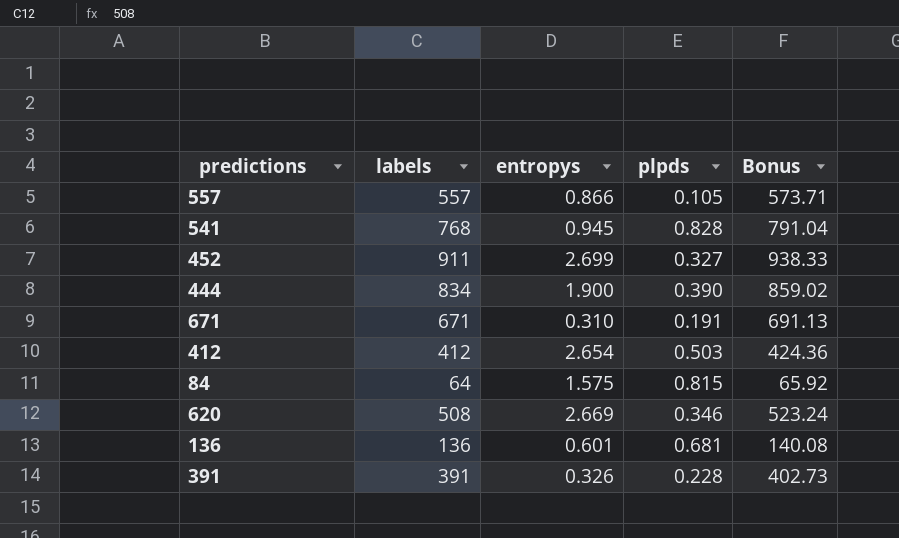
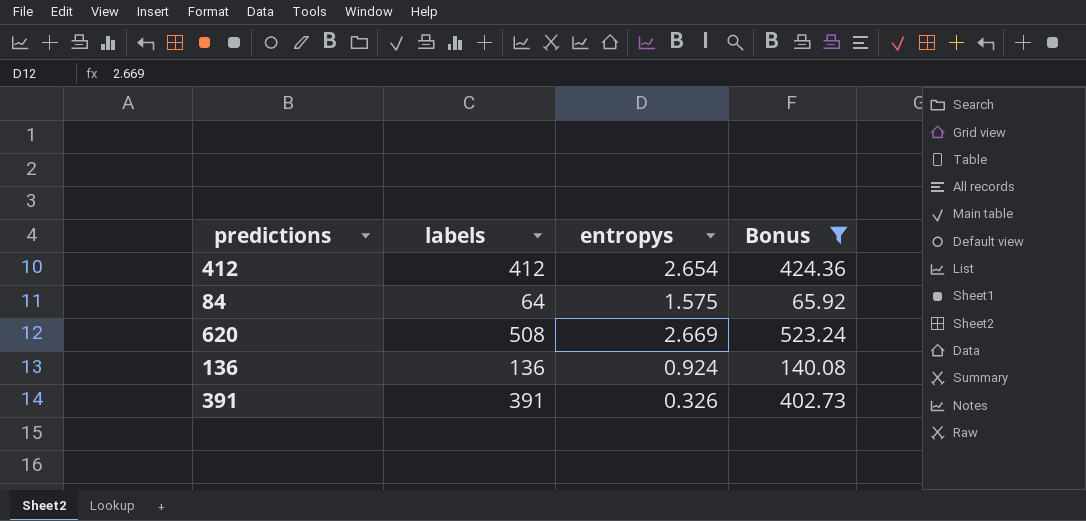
filter: none -> Bonus <= 523.24
column plpds | position: 4 -> none
136 | entropys: 0.601 -> 0.924

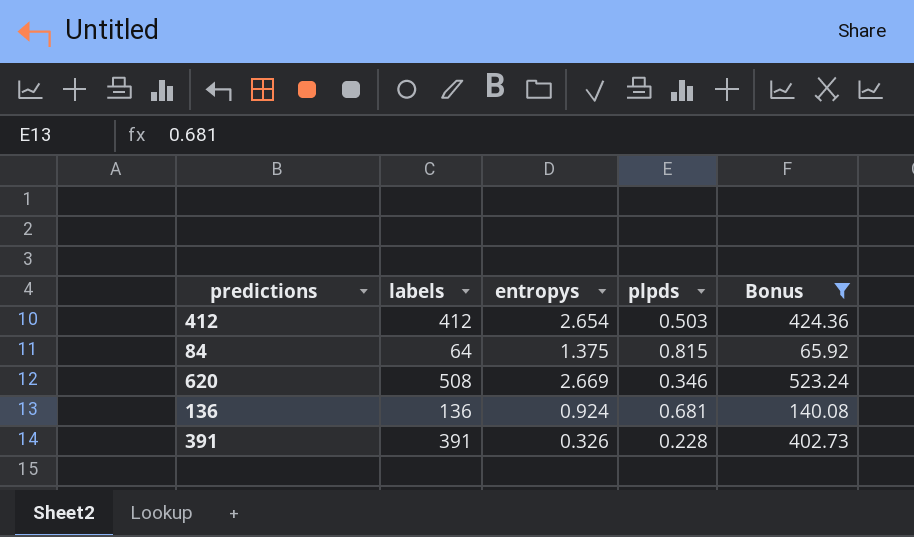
column plpds | position: none -> 4
84 | entropys: 1.575 -> 1.375

